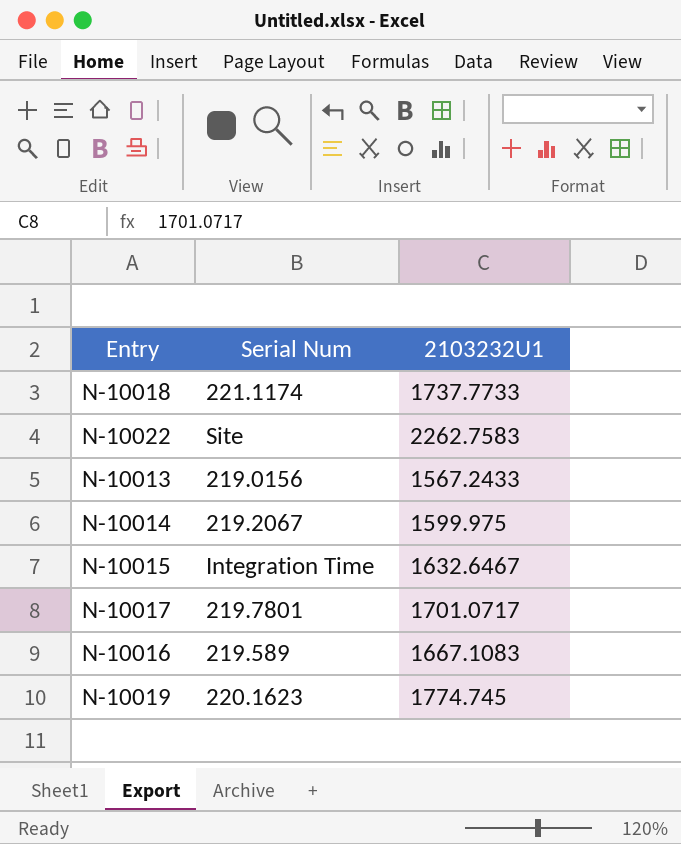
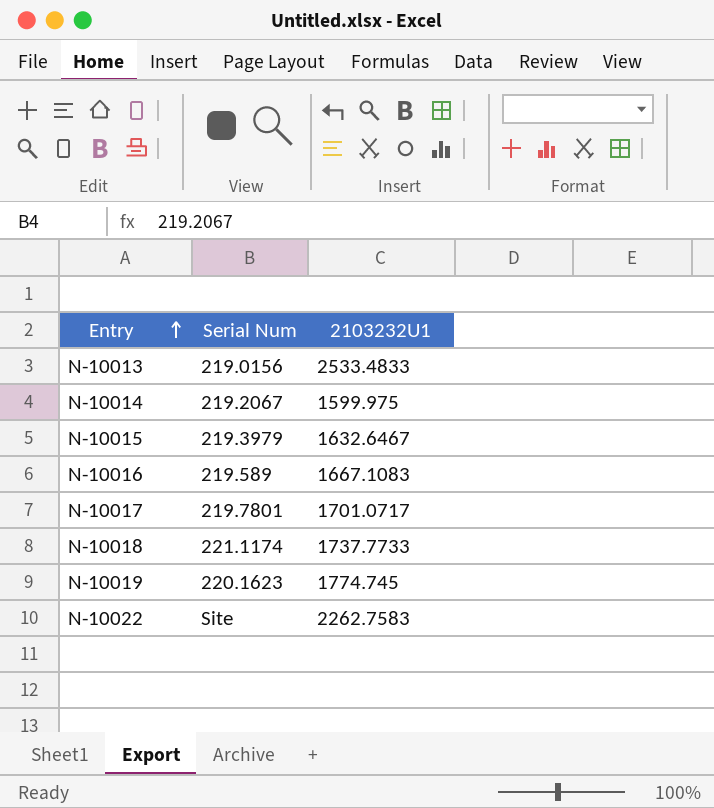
row order: none -> Entry ascending
N-10013 | 2103232U1: 1567.2433 -> 2533.4833
N-10015 | Serial Num: Integration Time -> 219.3979

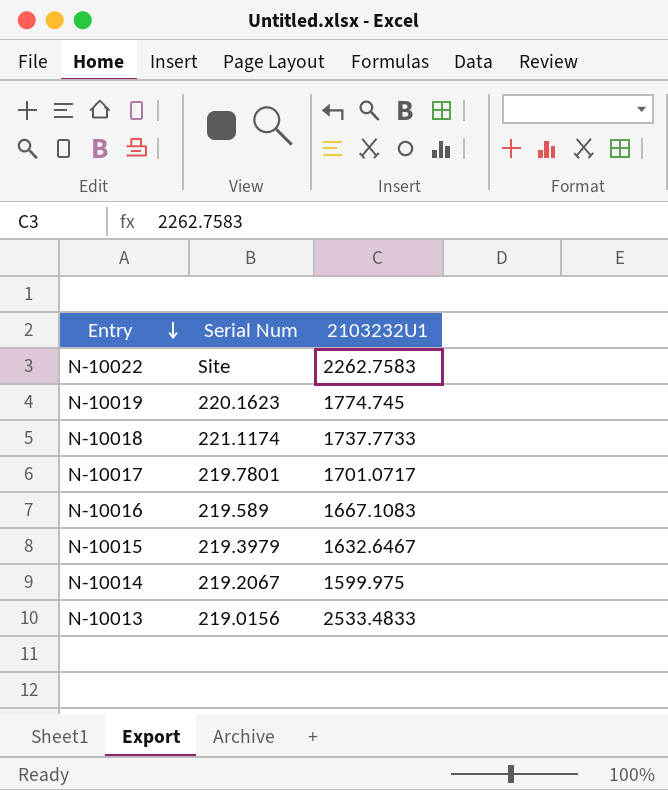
row order: Entry ascending -> Entry descending

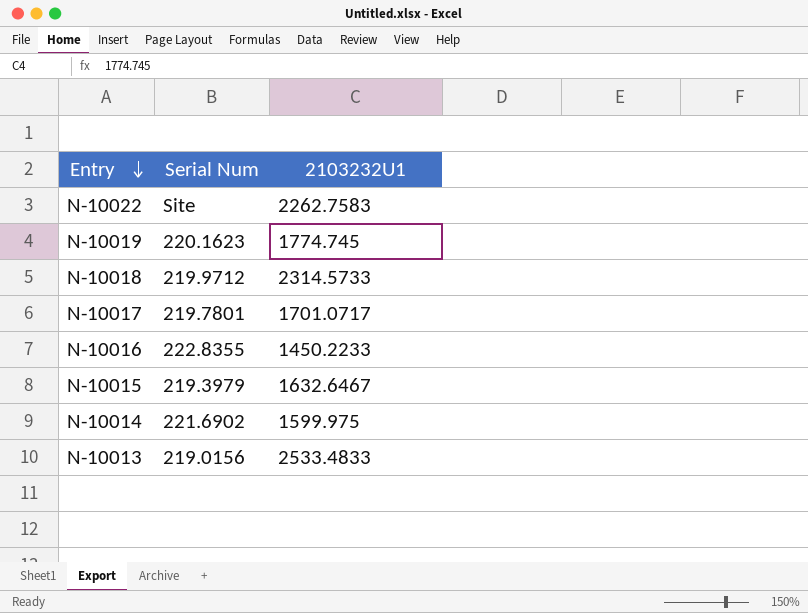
N-10018 | Serial Num: 221.1174 -> 219.9712
N-10018 | 2103232U1: 1737.7733 -> 2314.5733
N-10016 | Serial Num: 219.589 -> 222.8355
N-10016 | 2103232U1: 1667.1083 -> 1450.2233
N-10014 | Serial Num: 219.2067 -> 221.6902

